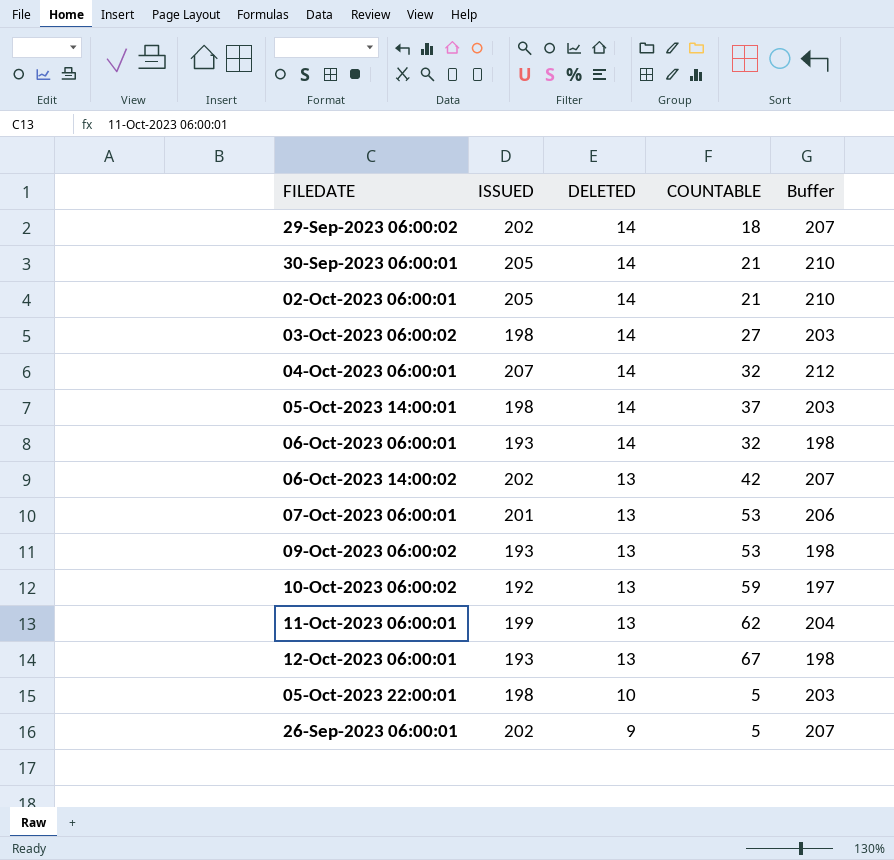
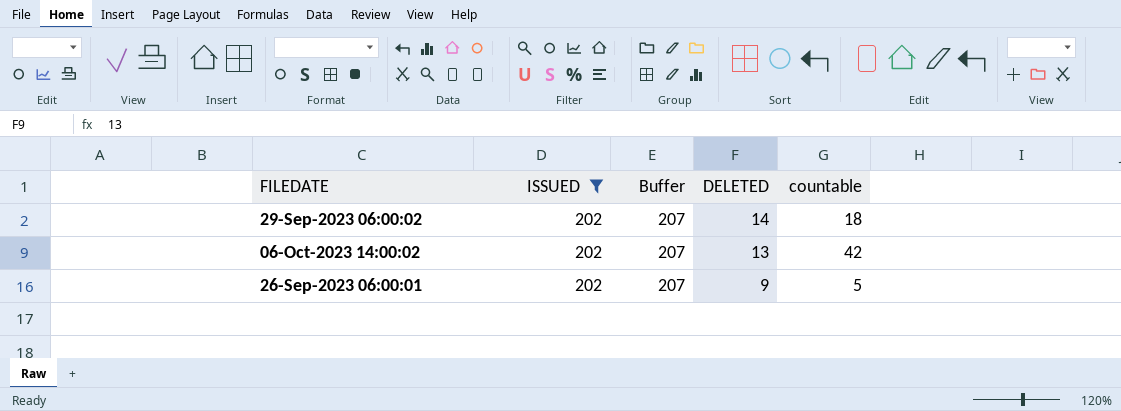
filter: none -> ISSUED = 202
column Buffer | position: 5 -> 3
column name: COUNTABLE -> countable

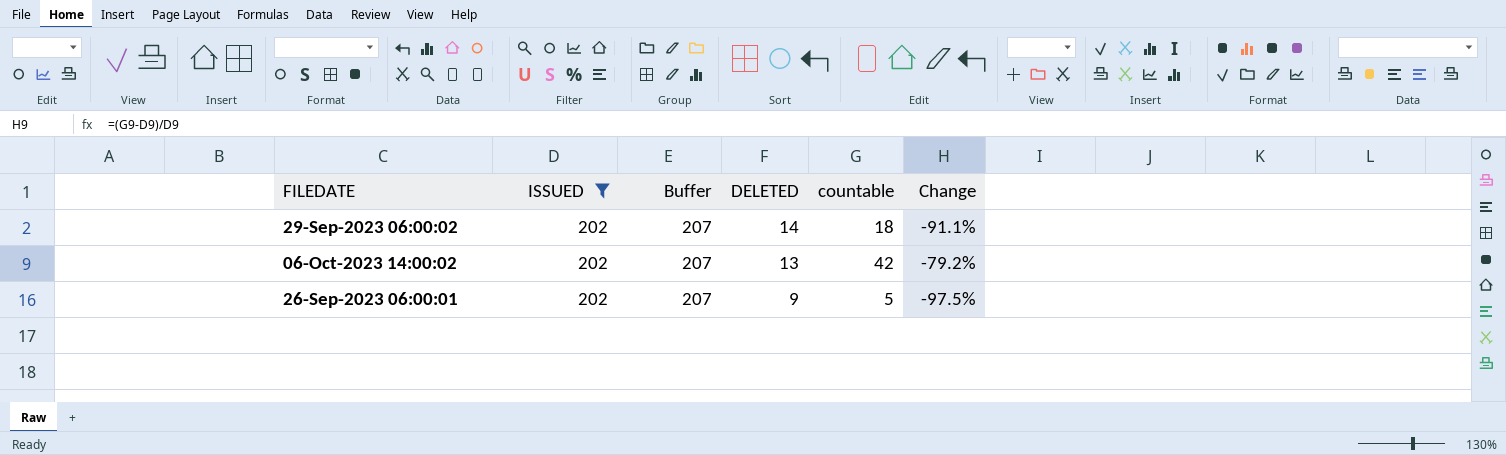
column Change | formula: none -> ([countable] - [ISSUED]) / [ISSUED]

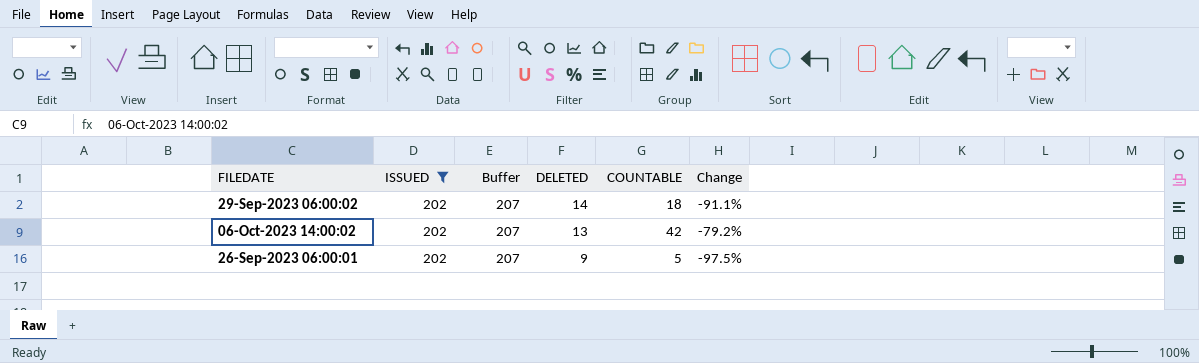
column name: countable -> COUNTABLE

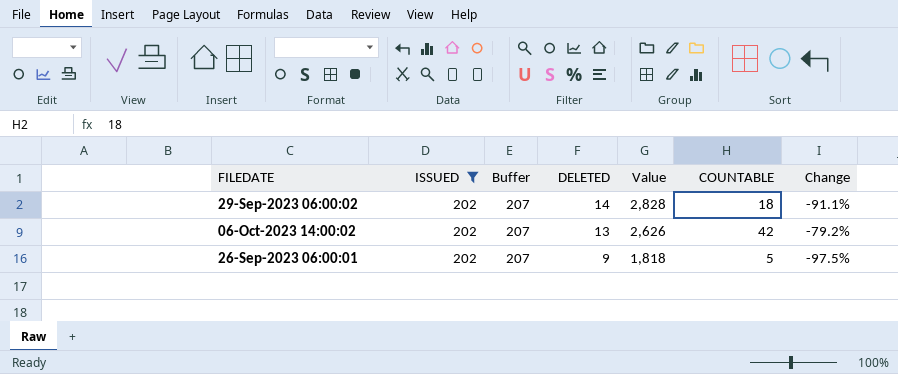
column Value | formula: none -> [ISSUED] * [DELETED]

